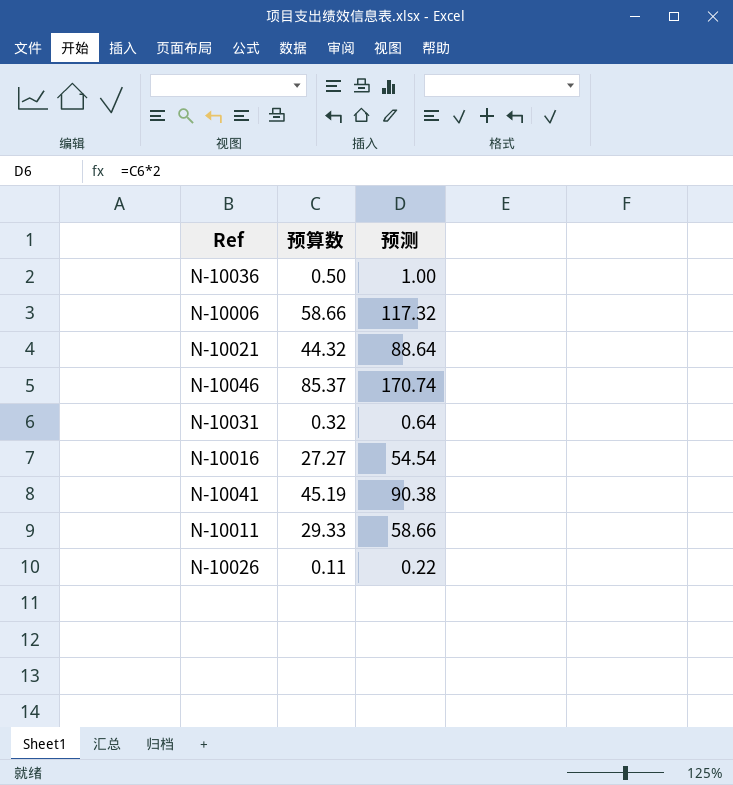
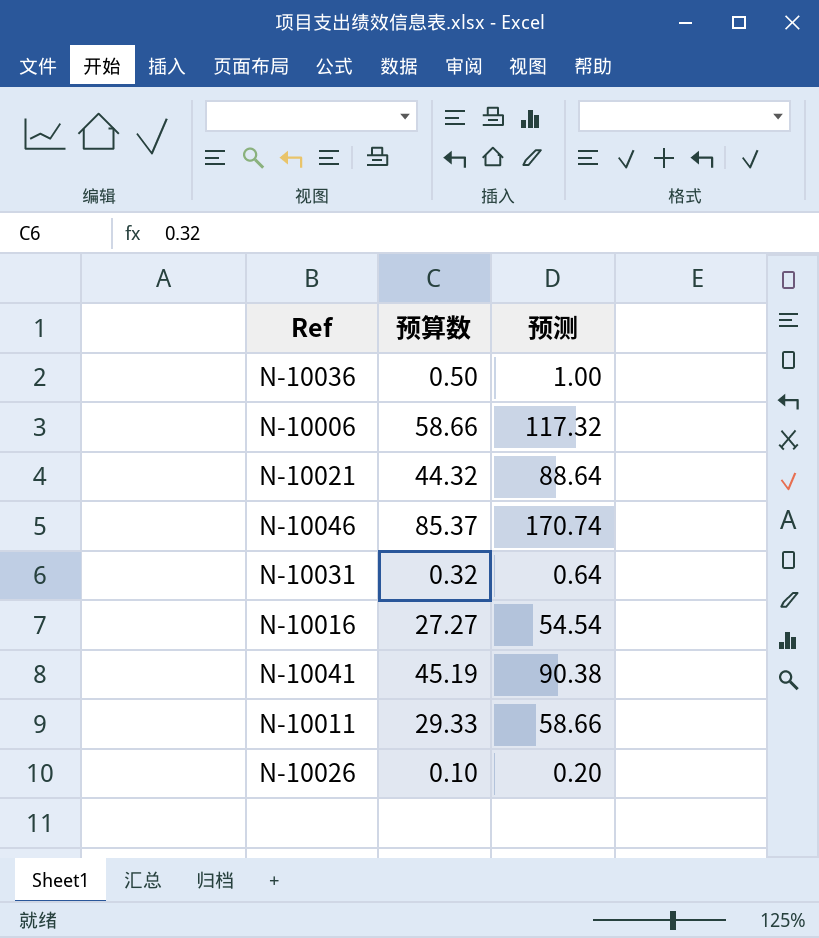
N-10026 | 预算数: 0.11 -> 0.10
N-10026 | 预测: 0.22 -> 0.20

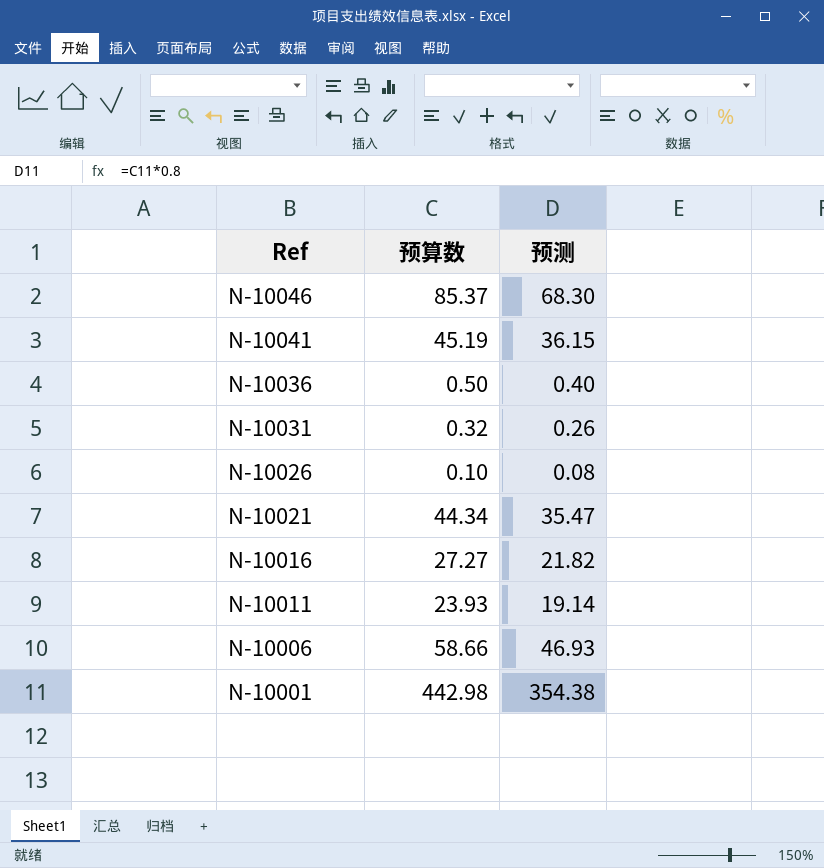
row order: none -> Ref descending
column 预测 | formula: [预算数] * 2 -> [预算数] * 0.8
N-10021 | 预算数: 44.32 -> 44.34
N-10011 | 预算数: 29.33 -> 23.93
row N-10001: none -> 442.98 | 354.38

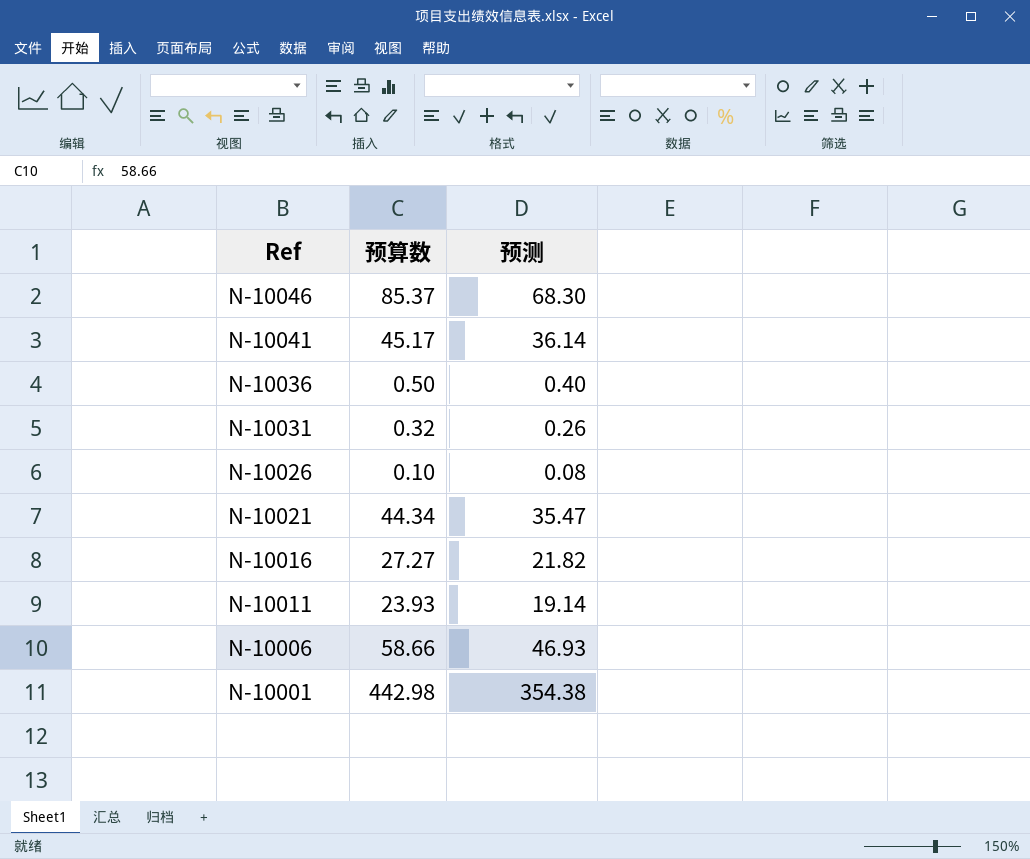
N-10041 | 预算数: 45.19 -> 45.17
N-10041 | 预测: 36.15 -> 36.14

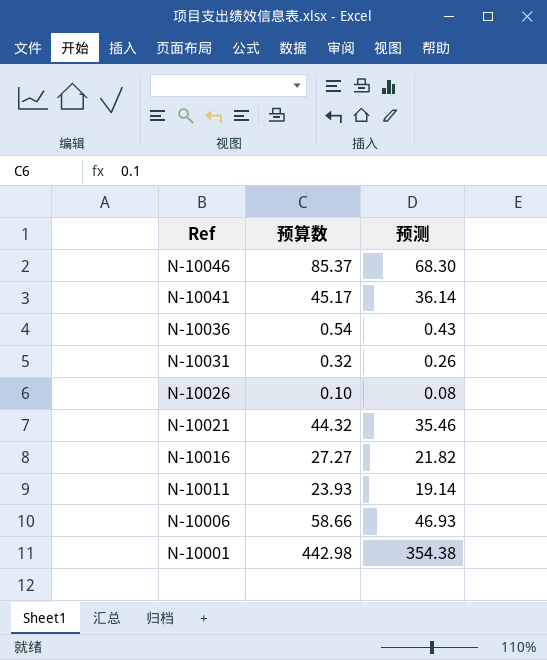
N-10036 | 预算数: 0.50 -> 0.54
N-10036 | 预测: 0.40 -> 0.43
N-10021 | 预算数: 44.34 -> 44.32
N-10021 | 预测: 35.47 -> 35.46

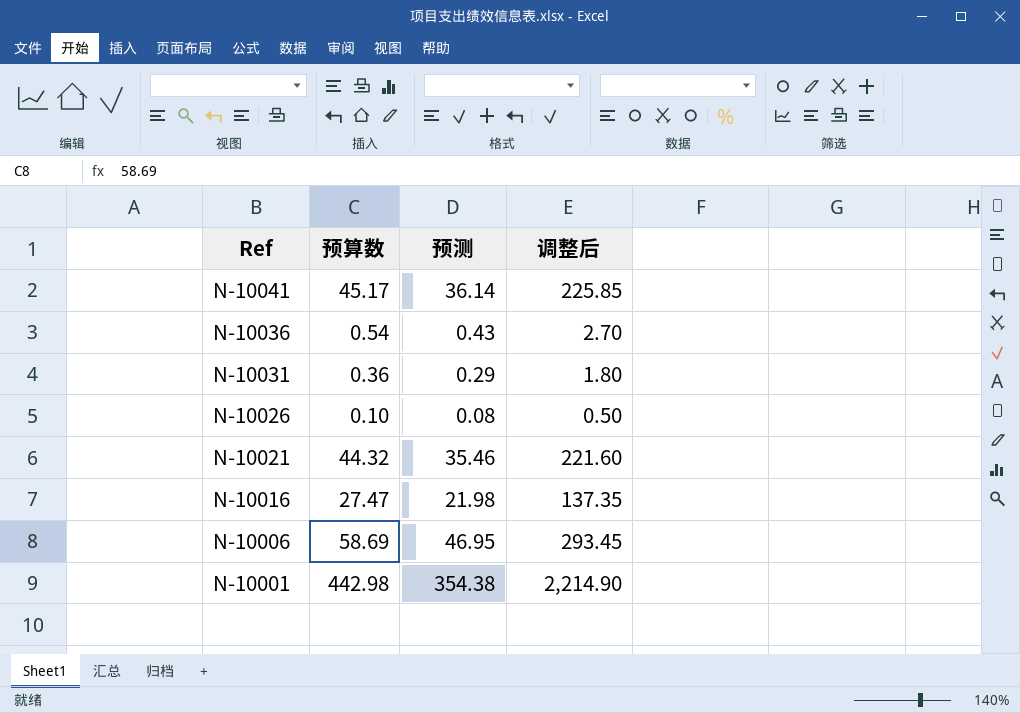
column 调整后 | formula: none -> [预算数] * 5
row N-10046: 85.37 | 68.30 -> none
row N-10011: 23.93 | 19.14 -> none
N-10031 | 预算数: 0.32 -> 0.36
N-10031 | 预测: 0.26 -> 0.29
N-10016 | 预算数: 27.27 -> 27.47
N-10016 | 预测: 21.82 -> 21.98
N-10006 | 预算数: 58.66 -> 58.69
N-10006 | 预测: 46.93 -> 46.95

